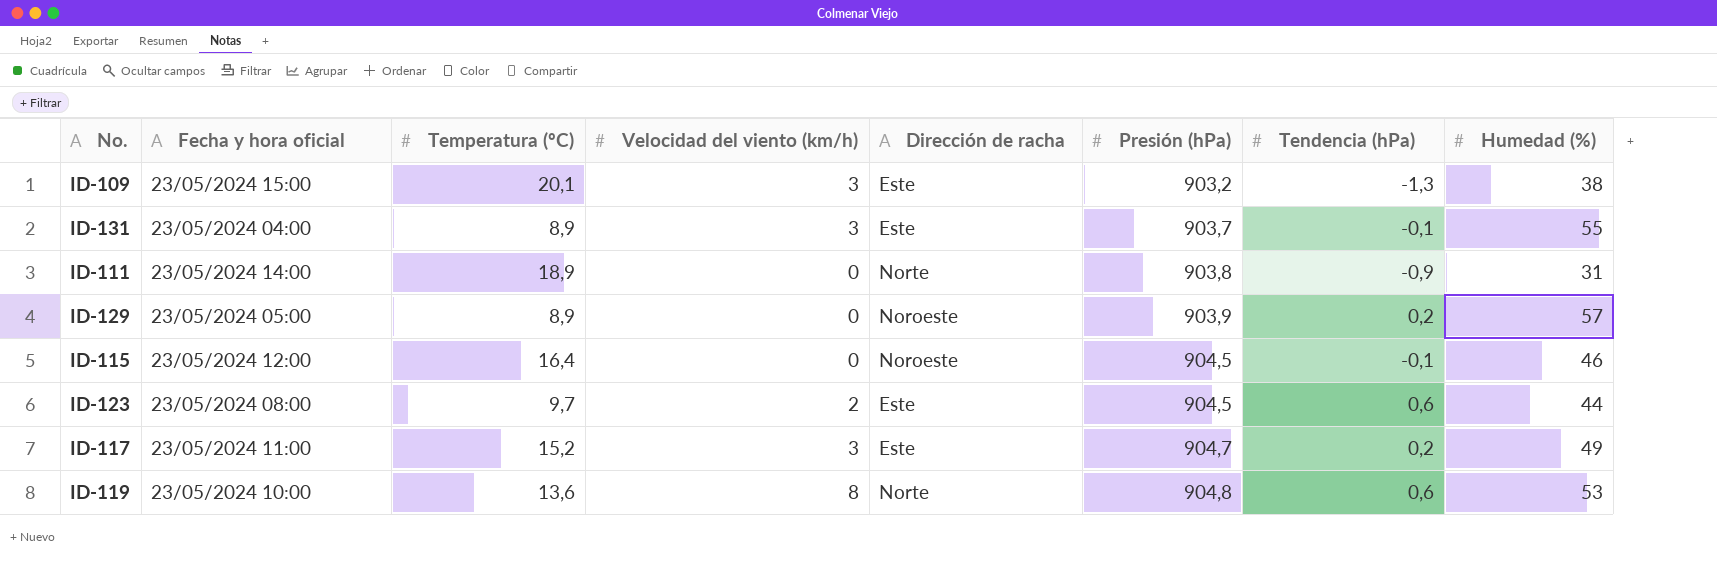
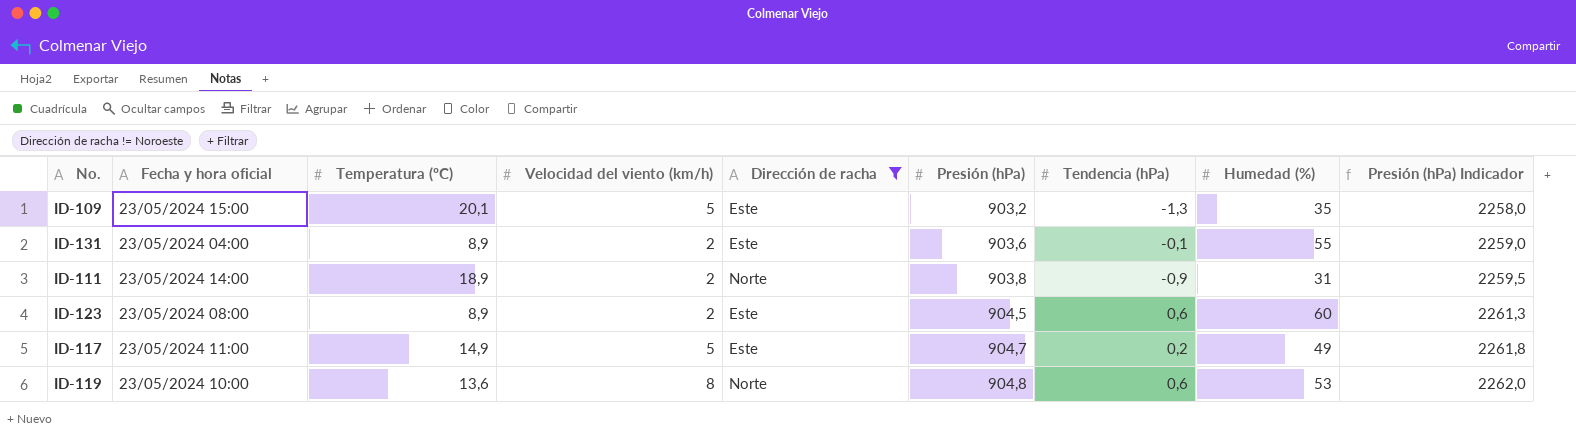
filter: none -> Dirección de racha != Noroeste
column Presión (hPa) Indicador | formula: none -> [Presión (hPa)] * 2,5
ID-109 | Velocidad del viento (km/h): 3 -> 5
ID-109 | Humedad (%): 38 -> 35
ID-131 | Velocidad del viento (km/h): 3 -> 2
ID-131 | Presión (hPa): 903,7 -> 903,6
ID-111 | Velocidad del viento (km/h): 0 -> 2
ID-123 | Temperatura (ºC): 9,7 -> 8,9
ID-123 | Humedad (%): 44 -> 60
ID-117 | Temperatura (ºC): 15,2 -> 14,9
ID-117 | Velocidad del viento (km/h): 3 -> 5

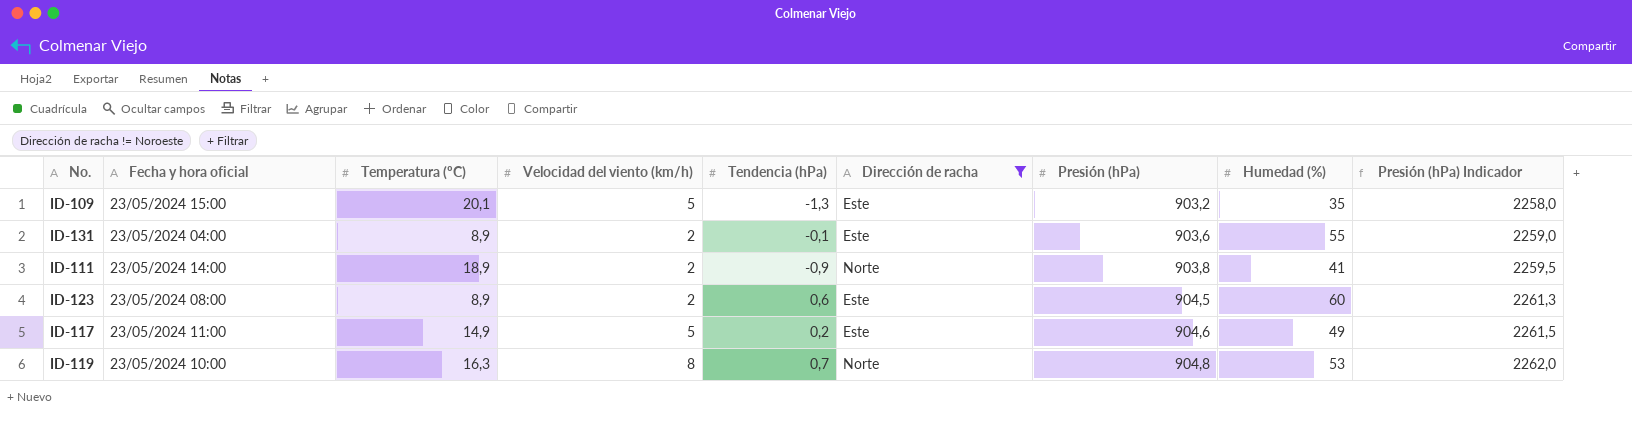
column Tendencia (hPa) | position: 7 -> 5
ID-111 | Humedad (%): 31 -> 41
ID-117 | Presión (hPa): 904,7 -> 904,6
ID-117 | Presión (hPa) Indicador: 2261,8 -> 2261,5
ID-119 | Temperatura (ºC): 13,6 -> 16,3
ID-119 | Tendencia (hPa): 0,6 -> 0,7

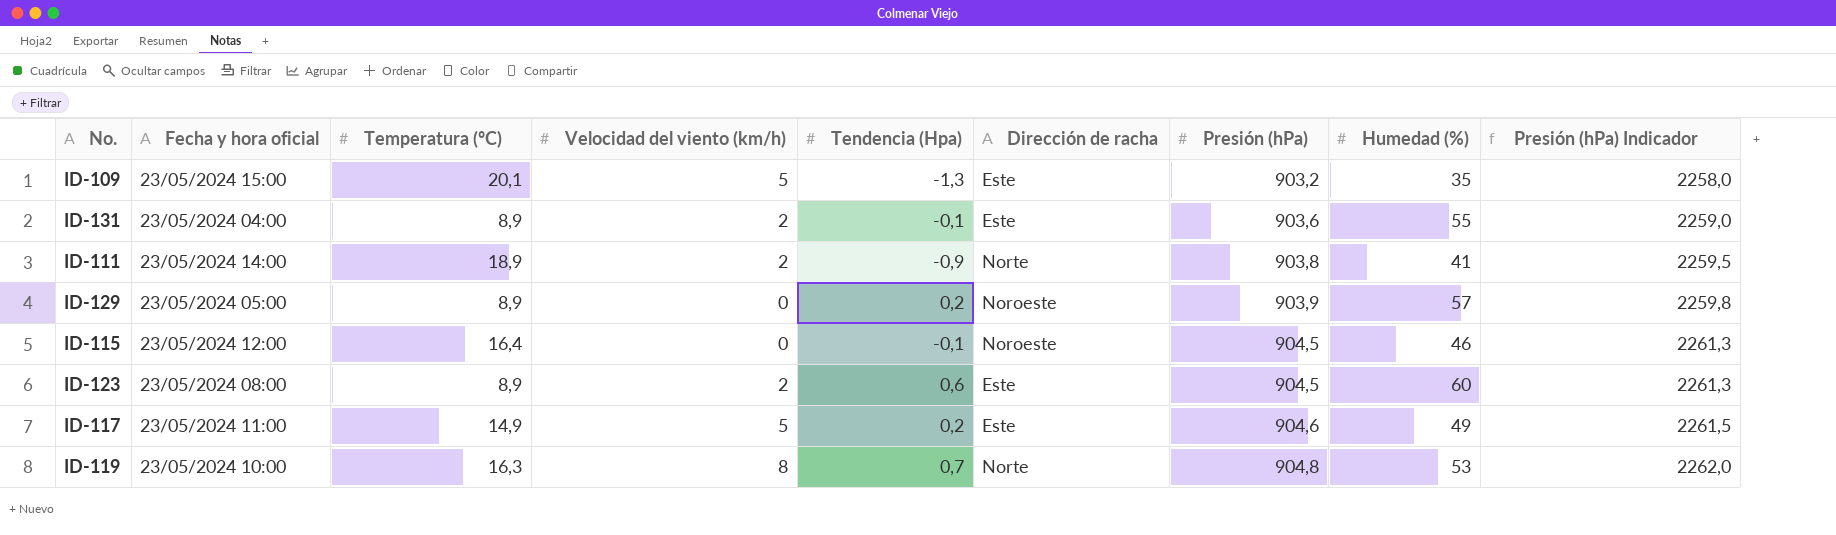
filter: Dirección de racha != Noroeste -> none
column name: Tendencia (hPa) -> Tendencia (Hpa)

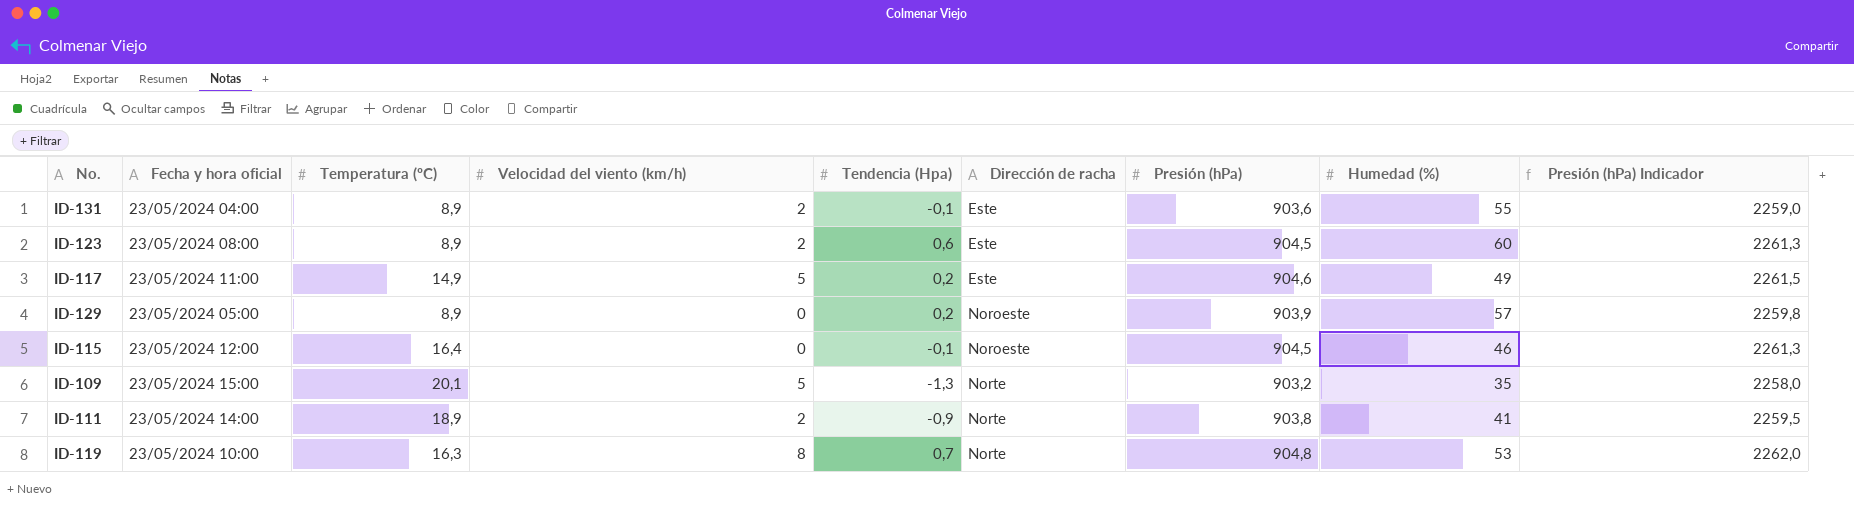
row order: Presión (hPa) ascending -> Dirección de racha ascending
ID-109 | Dirección de racha: Este -> Norte

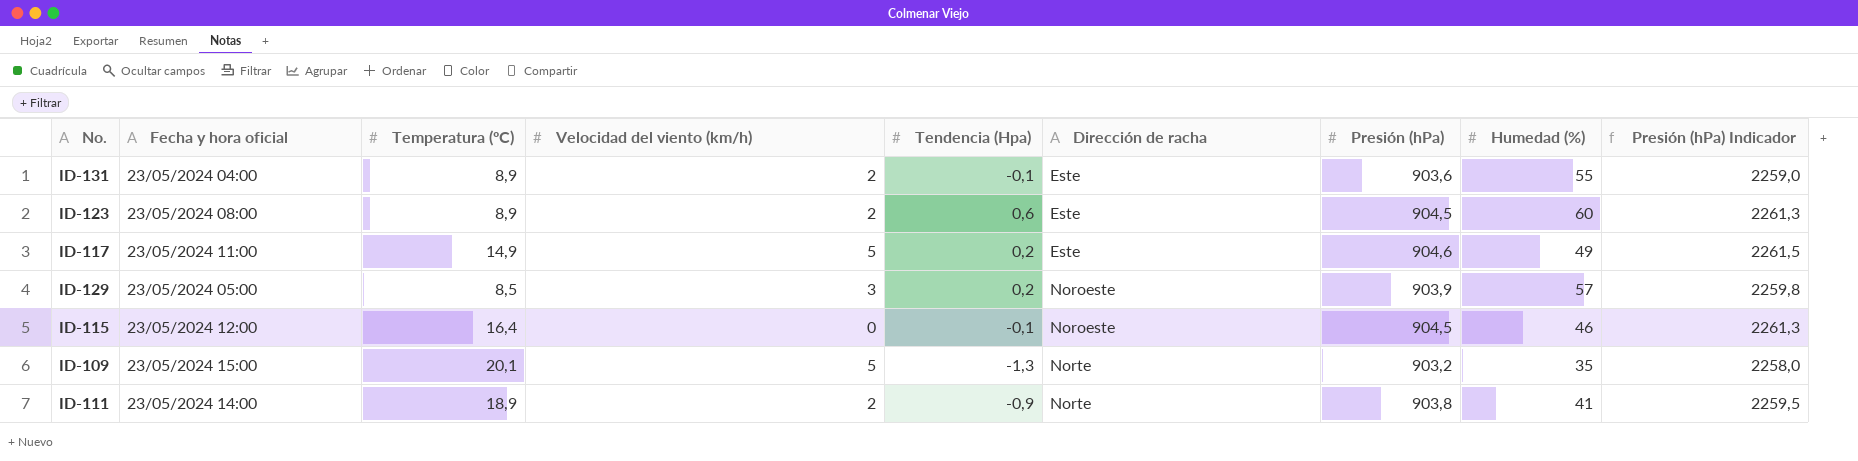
row ID-119: 23/05/2024 10:00 | 16,3 | 8 | 0,7 | Norte | 904,8 | 53 | 2262,0 -> none
ID-129 | Temperatura (ºC): 8,9 -> 8,5
ID-129 | Velocidad del viento (km/h): 0 -> 3

